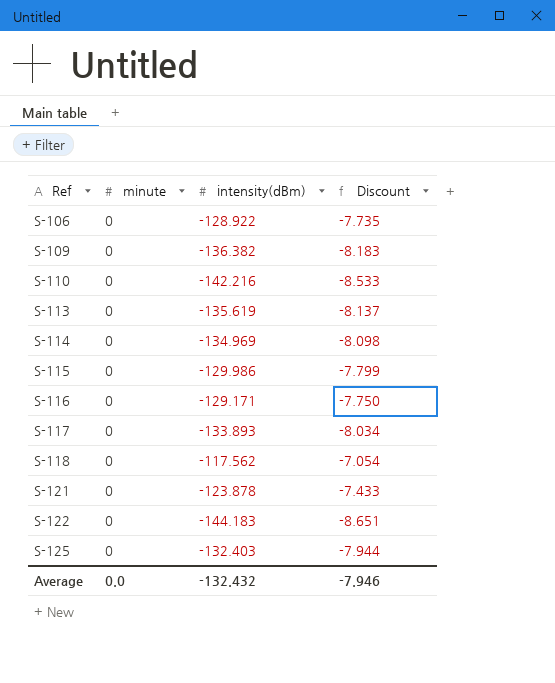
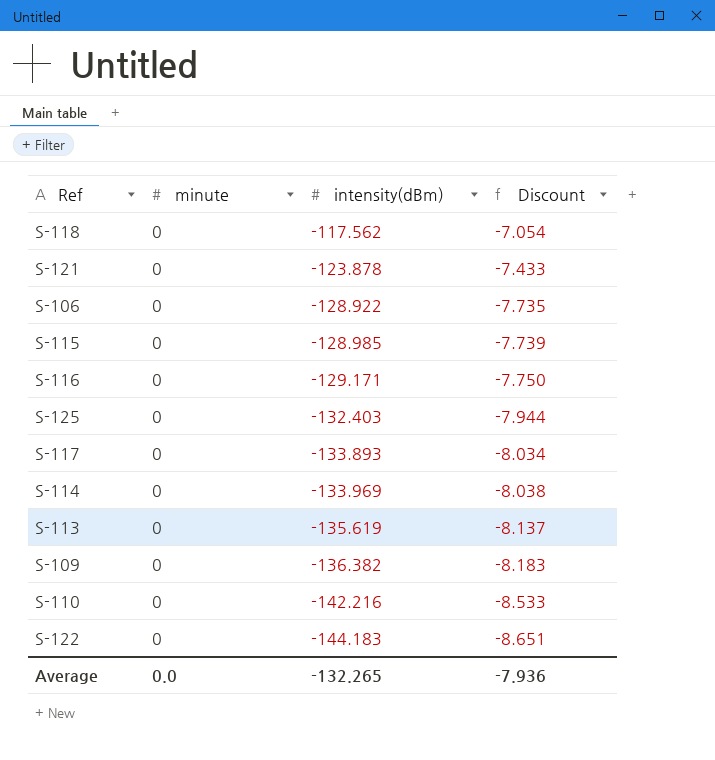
row order: Ref ascending -> intensity(dBm) descending
S-115 | intensity(dBm): -129.986 -> -128.985
S-115 | Discount: -7.799 -> -7.739
S-114 | intensity(dBm): -134.969 -> -133.969
S-114 | Discount: -8.098 -> -8.038
Average | intensity(dBm): -132.432 -> -132.265
Average | Discount: -7.946 -> -7.936

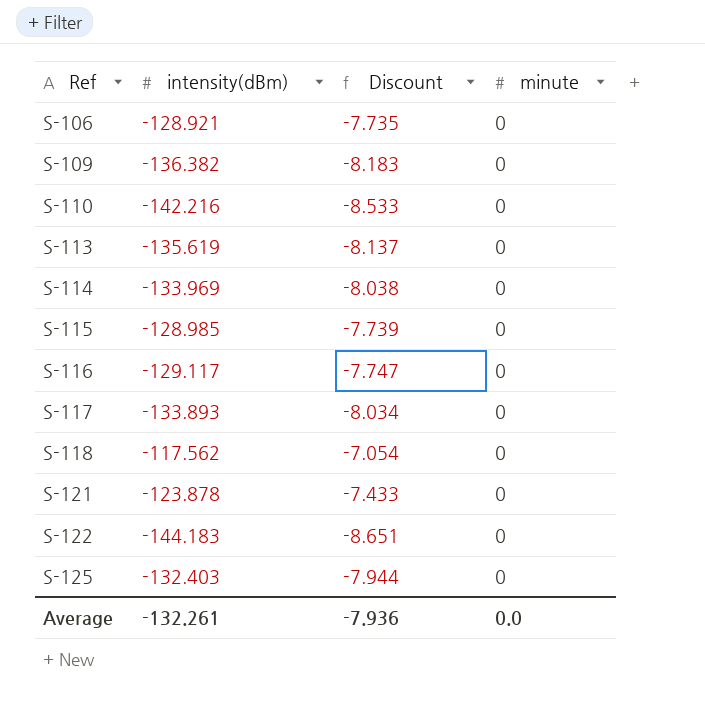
row order: intensity(dBm) descending -> Ref ascending
column minute | position: 2 -> 4
S-106 | intensity(dBm): -128.922 -> -128.921
S-116 | intensity(dBm): -129.171 -> -129.117
S-116 | Discount: -7.750 -> -7.747
Average | intensity(dBm): -132.265 -> -132.261

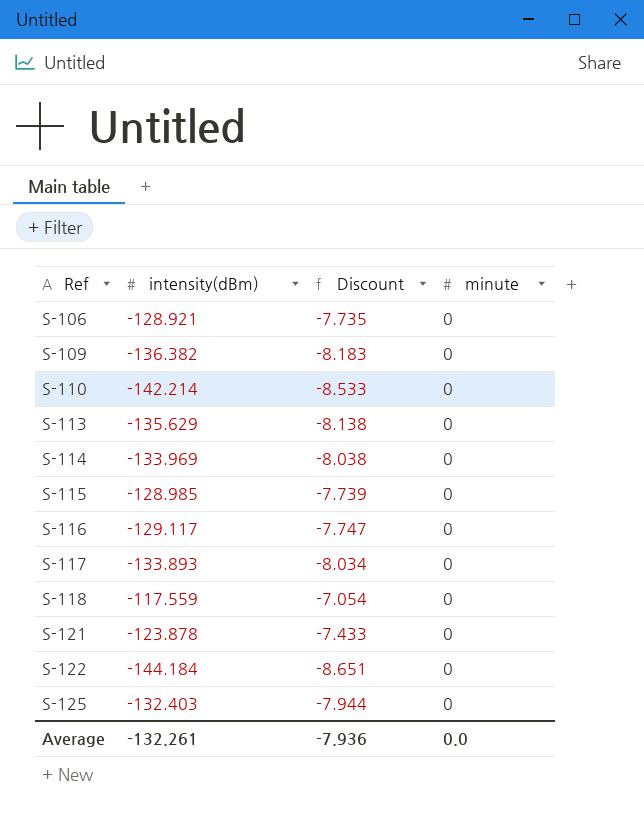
S-110 | intensity(dBm): -142.216 -> -142.214
S-113 | intensity(dBm): -135.619 -> -135.629
S-113 | Discount: -8.137 -> -8.138
S-118 | intensity(dBm): -117.562 -> -117.559
S-122 | intensity(dBm): -144.183 -> -144.184

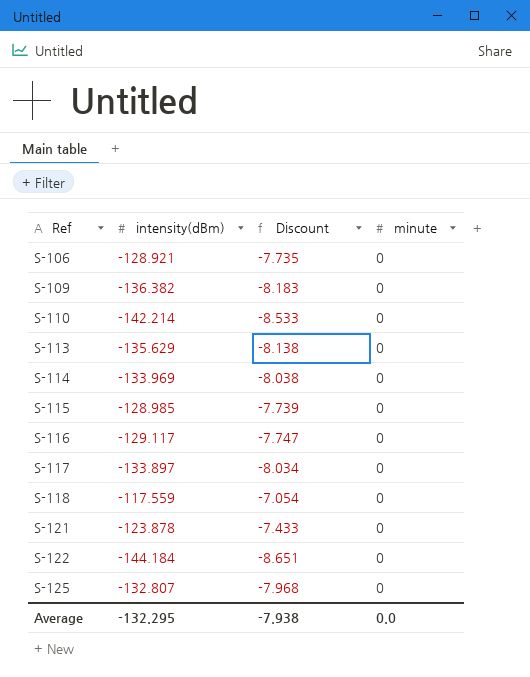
S-117 | intensity(dBm): -133.893 -> -133.897
S-125 | intensity(dBm): -132.403 -> -132.807
S-125 | Discount: -7.944 -> -7.968
Average | intensity(dBm): -132.261 -> -132.295
Average | Discount: -7.936 -> -7.938

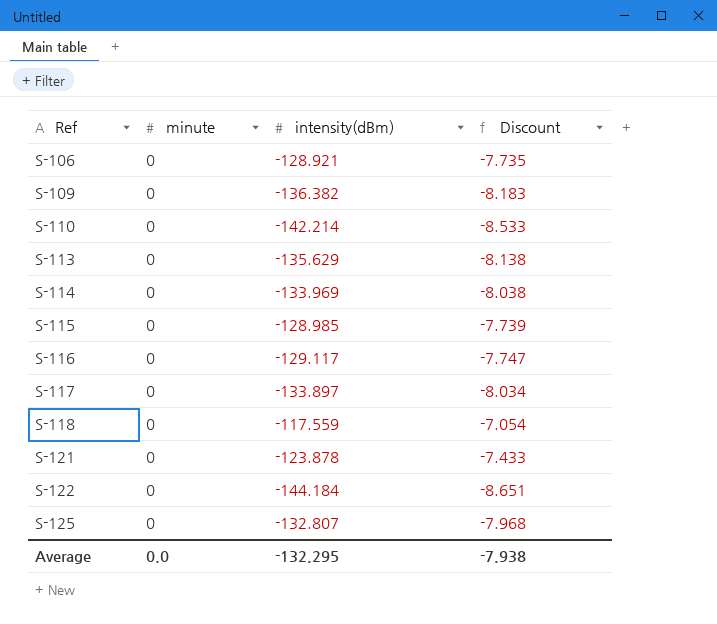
column minute | position: 4 -> 2

